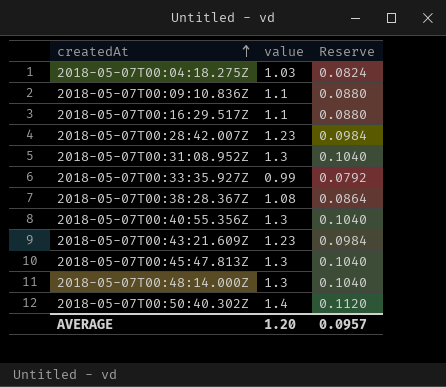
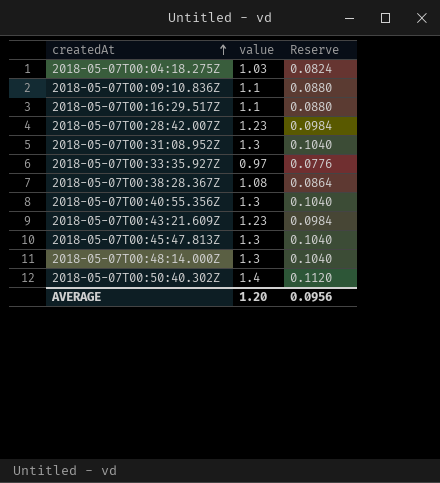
2018-05-07T00:33:35.927Z | value: 0.99 -> 0.97
2018-05-07T00:33:35.927Z | Reserve: 0.0792 -> 0.0776
AVERAGE | Reserve: 0.0957 -> 0.0956

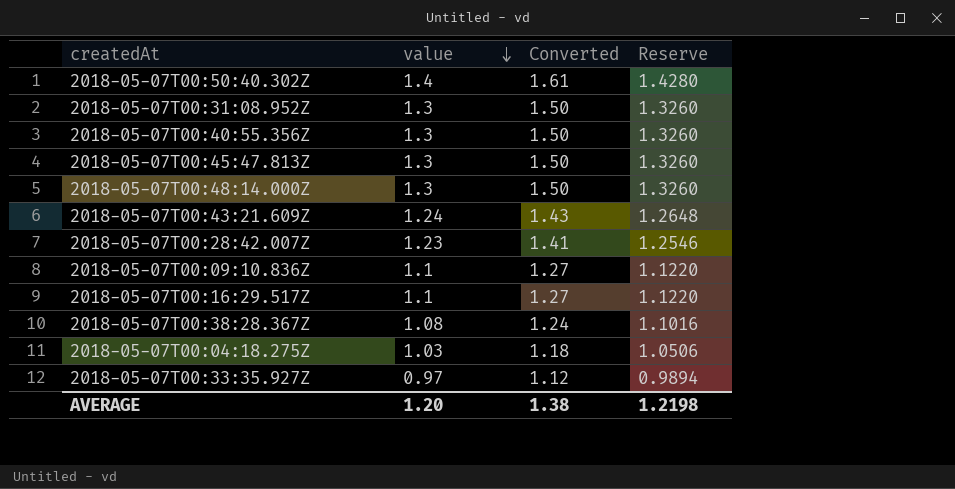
row order: createdAt ascending -> value descending
column Converted | formula: none -> [value] * 1.15
column Reserve | formula: [value] * 0.08 -> [value] * 1.02
2018-05-07T00:43:21.609Z | value: 1.23 -> 1.24
AVERAGE | Reserve: 0.0956 -> 1.2198

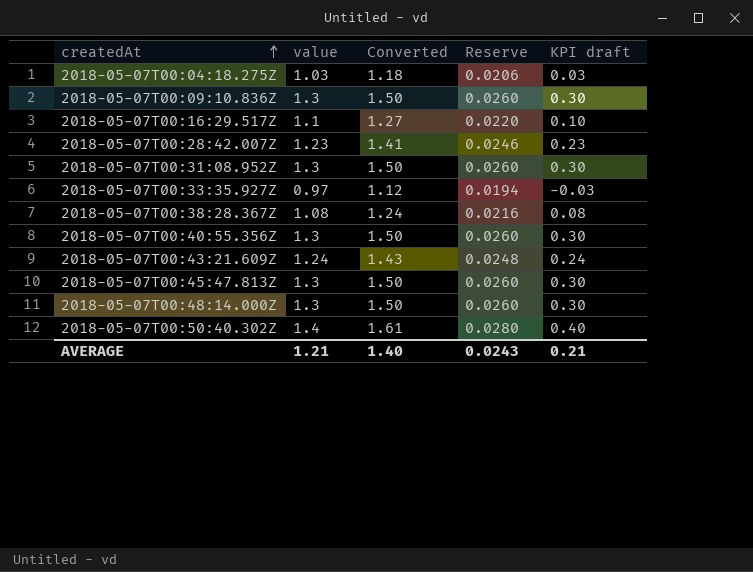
row order: value descending -> createdAt ascending
column Reserve | formula: [value] * 1.02 -> [value] * 0.02
column KPI draft | formula: none -> [value] - 1
2018-05-07T00:09:10.836Z | value: 1.1 -> 1.3
2018-05-07T00:09:10.836Z | Converted: 1.27 -> 1.50
AVERAGE | value: 1.20 -> 1.21
AVERAGE | Converted: 1.38 -> 1.40
AVERAGE | Reserve: 1.2198 -> 0.0243

